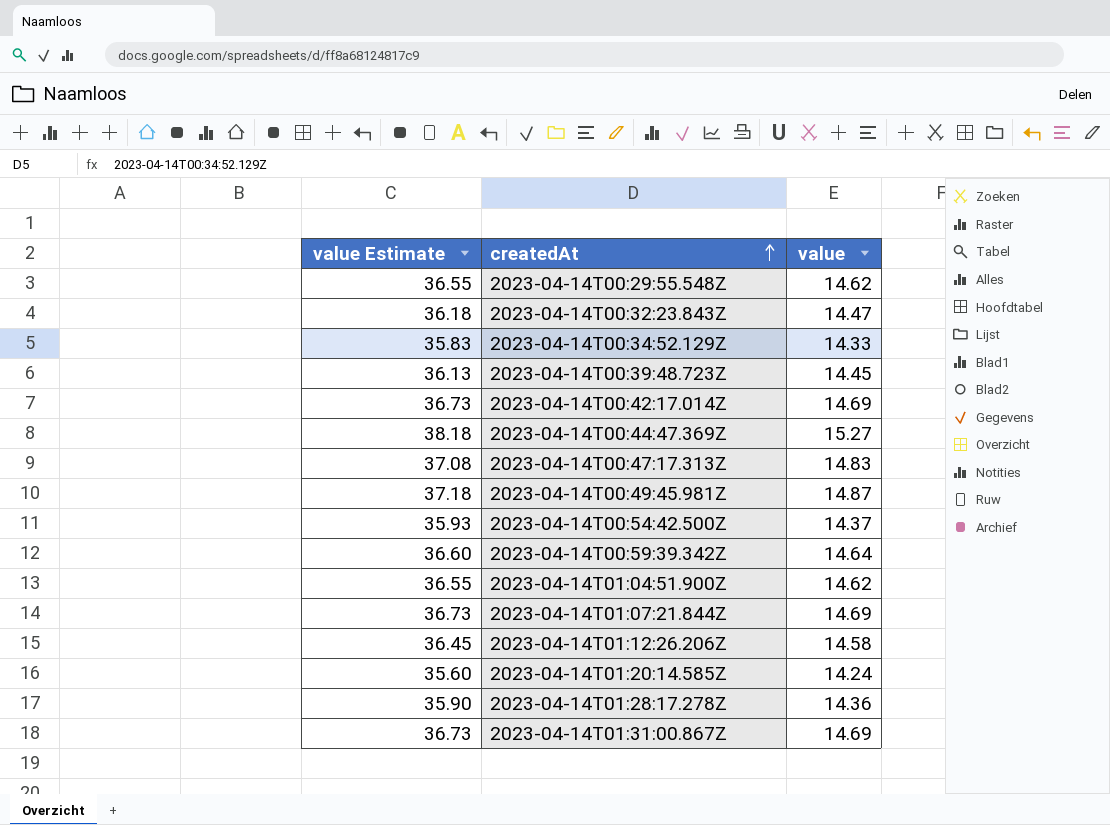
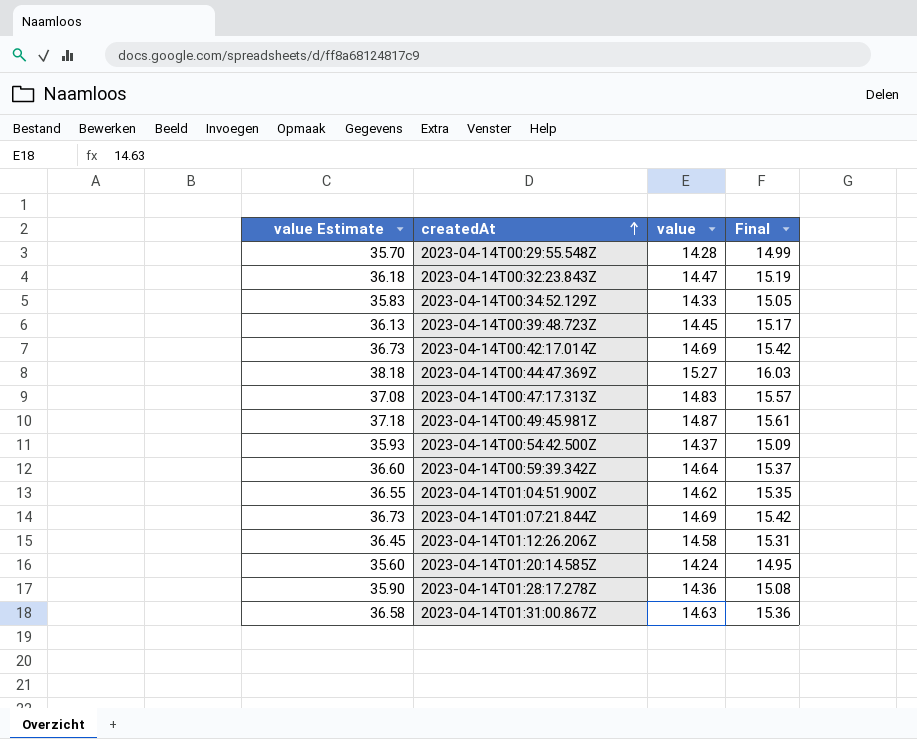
column Final | formula: none -> [value] * 1.05
2023-04-14T00:29:55.548Z | value Estimate: 36.55 -> 35.70
2023-04-14T00:29:55.548Z | value: 14.62 -> 14.28
2023-04-14T01:31:00.867Z | value Estimate: 36.73 -> 36.58
2023-04-14T01:31:00.867Z | value: 14.69 -> 14.63

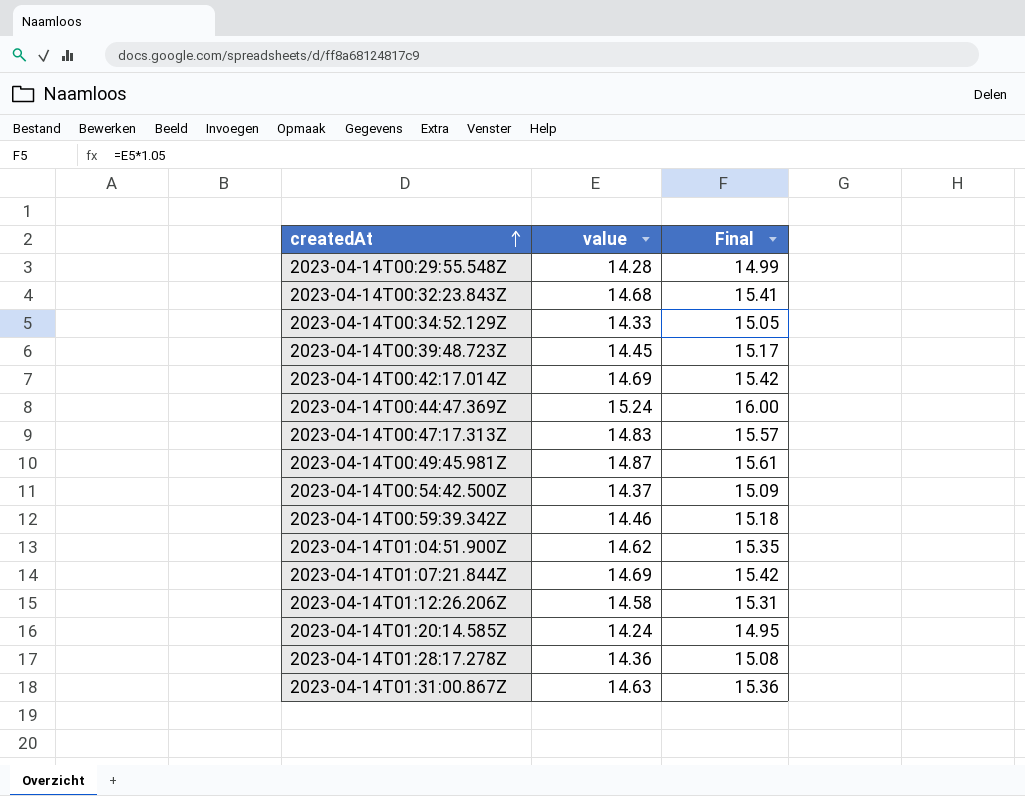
column value Estimate | formula: [value] * 2.5 -> none
2023-04-14T00:32:23.843Z | value: 14.47 -> 14.68
2023-04-14T00:32:23.843Z | Final: 15.19 -> 15.41
2023-04-14T00:44:47.369Z | value: 15.27 -> 15.24
2023-04-14T00:44:47.369Z | Final: 16.03 -> 16.00
2023-04-14T00:59:39.342Z | value: 14.64 -> 14.46
2023-04-14T00:59:39.342Z | Final: 15.37 -> 15.18

